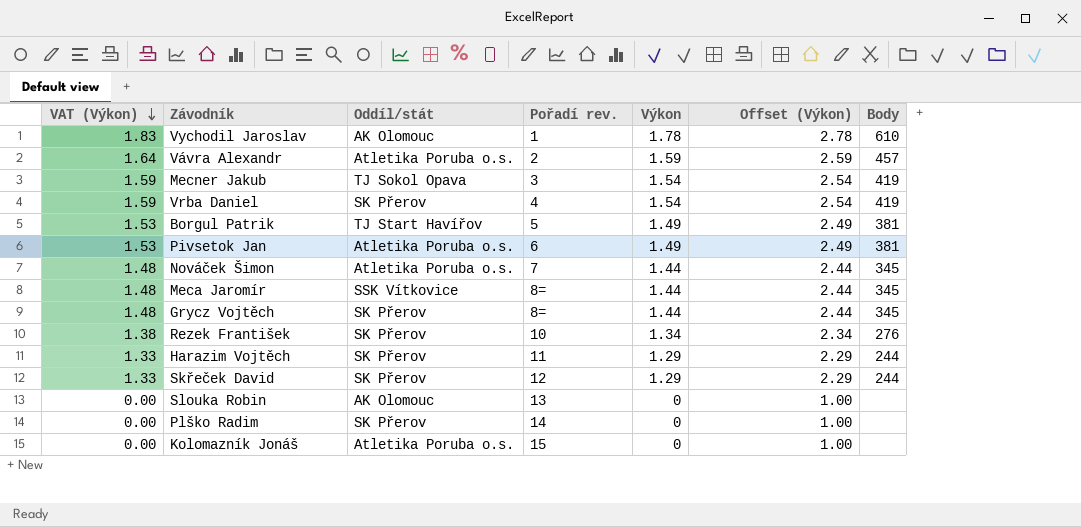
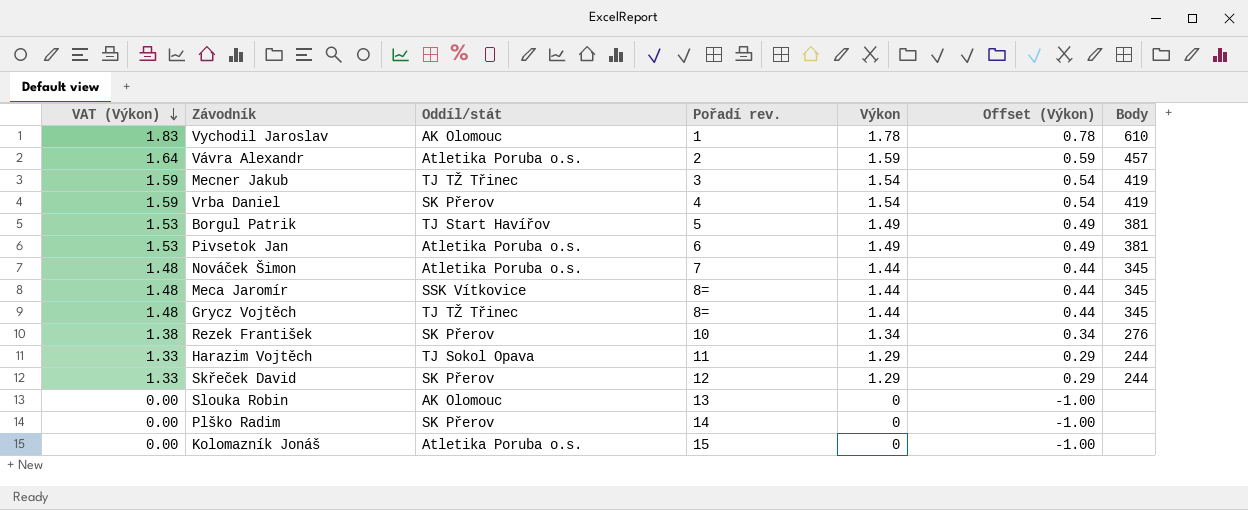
column Offset (Výkon) | formula: [Výkon] + 1 -> [Výkon] - 1
Mecner Jakub | Oddíl/stát: TJ Sokol Opava -> TJ TŽ Třinec
Grycz Vojtěch | Oddíl/stát: SK Přerov -> TJ TŽ Třinec
Harazim Vojtěch | Oddíl/stát: SK Přerov -> TJ Sokol Opava

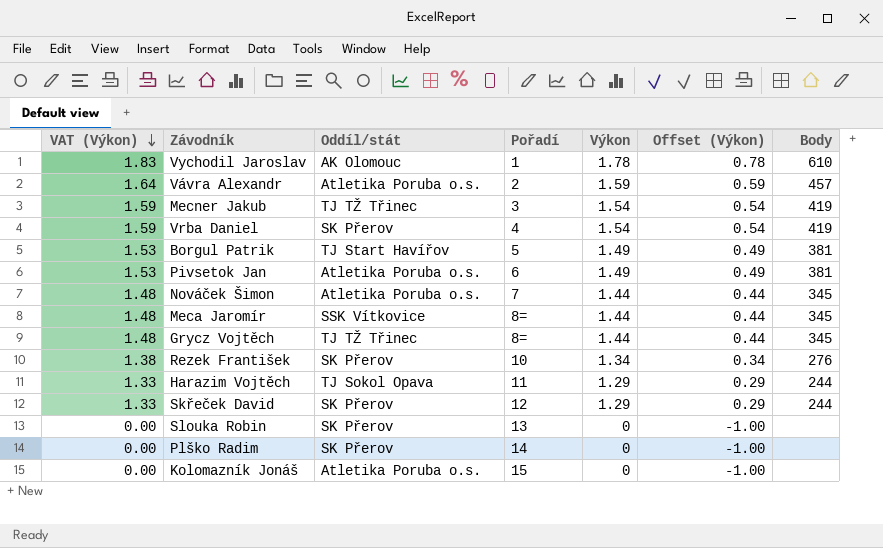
column name: Pořadí rev. -> Pořadí
Slouka Robin | Oddíl/stát: AK Olomouc -> SK Přerov

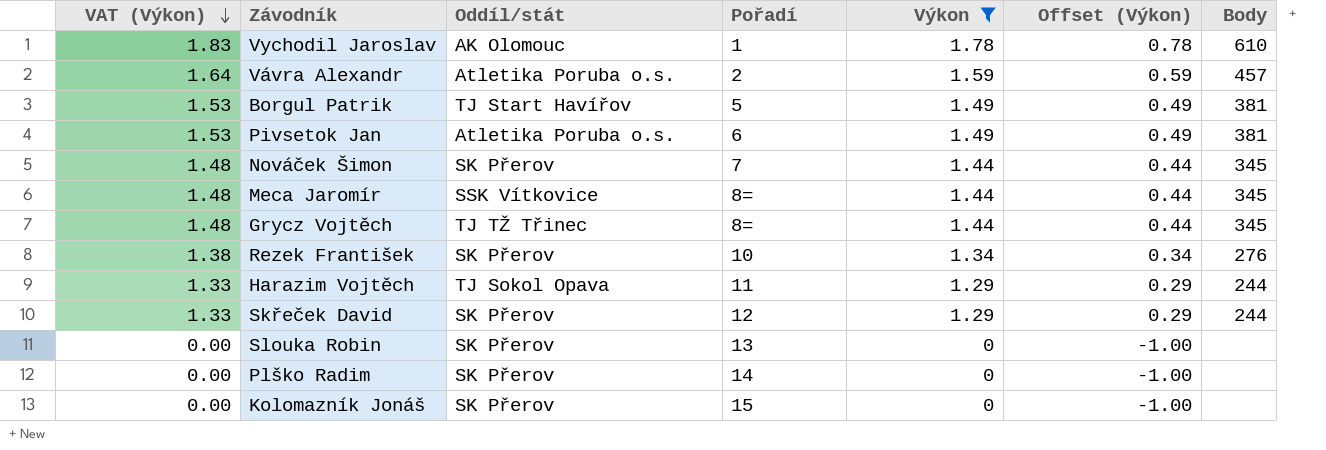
filter: none -> Výkon != 1.54
Nováček Šimon | Oddíl/stát: Atletika Poruba o.s. -> SK Přerov
Kolomazník Jonáš | Oddíl/stát: Atletika Poruba o.s. -> SK Přerov

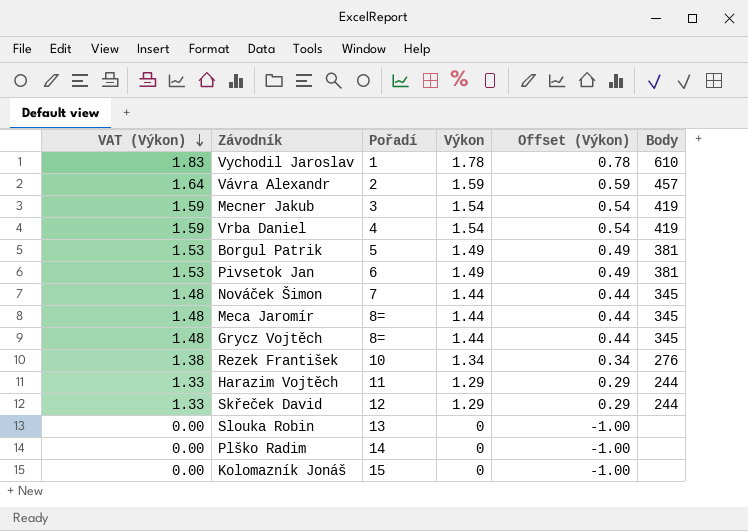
filter: Výkon != 1.54 -> none
column Oddíl/stát | position: 3 -> none

